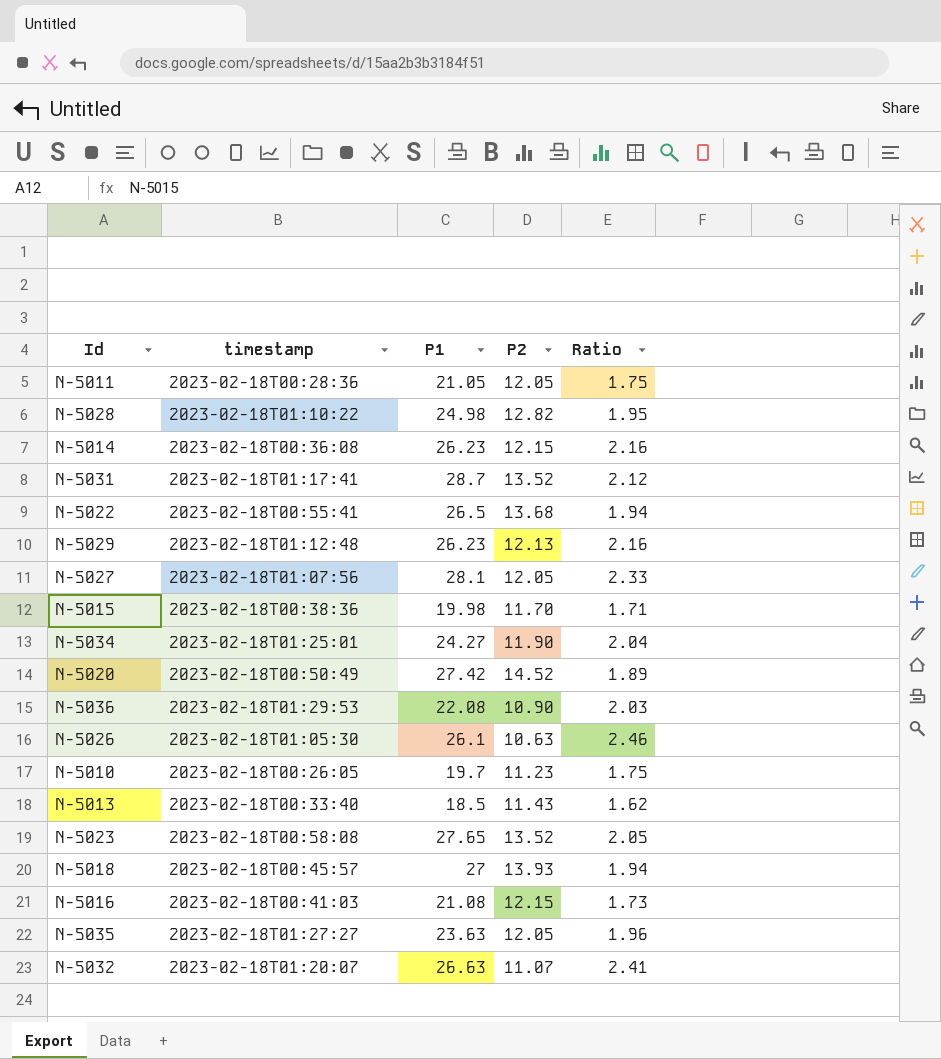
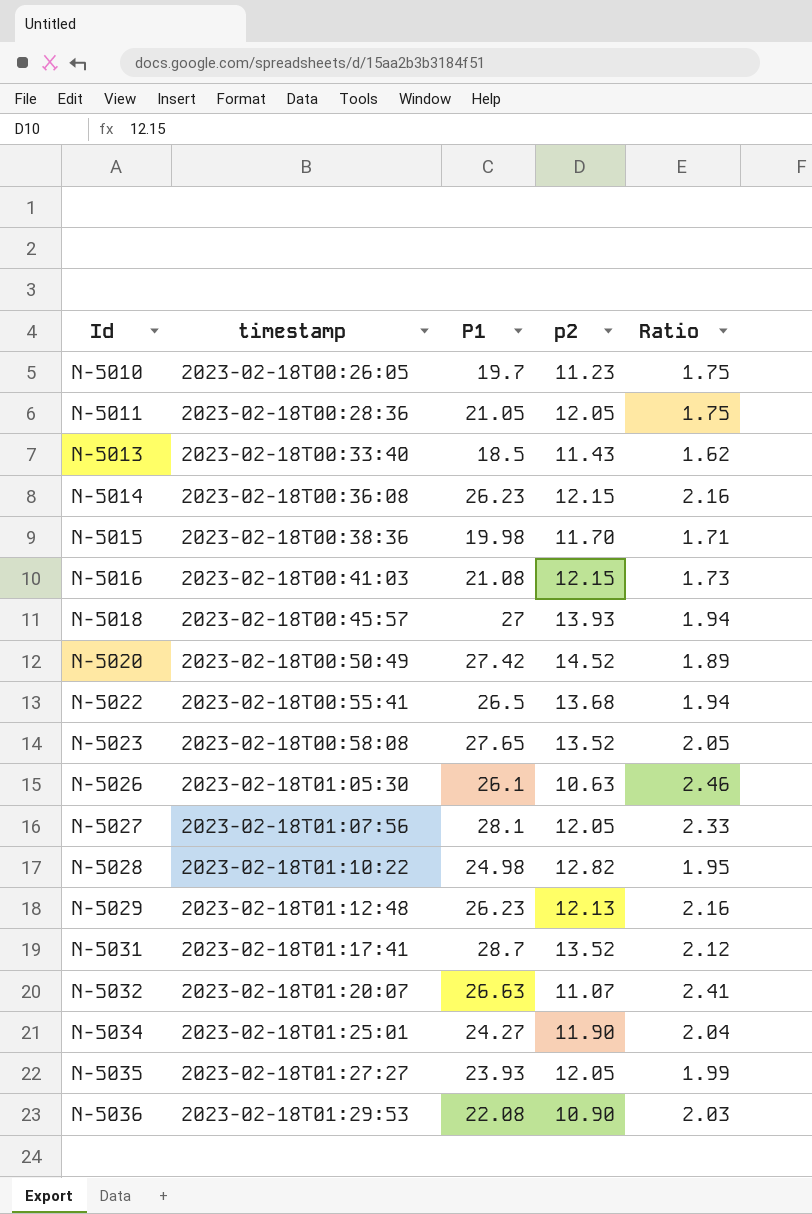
row order: none -> Id ascending
column name: P2 -> p2
N-5035 | P1: 23.63 -> 23.93
N-5035 | Ratio: 1.96 -> 1.99

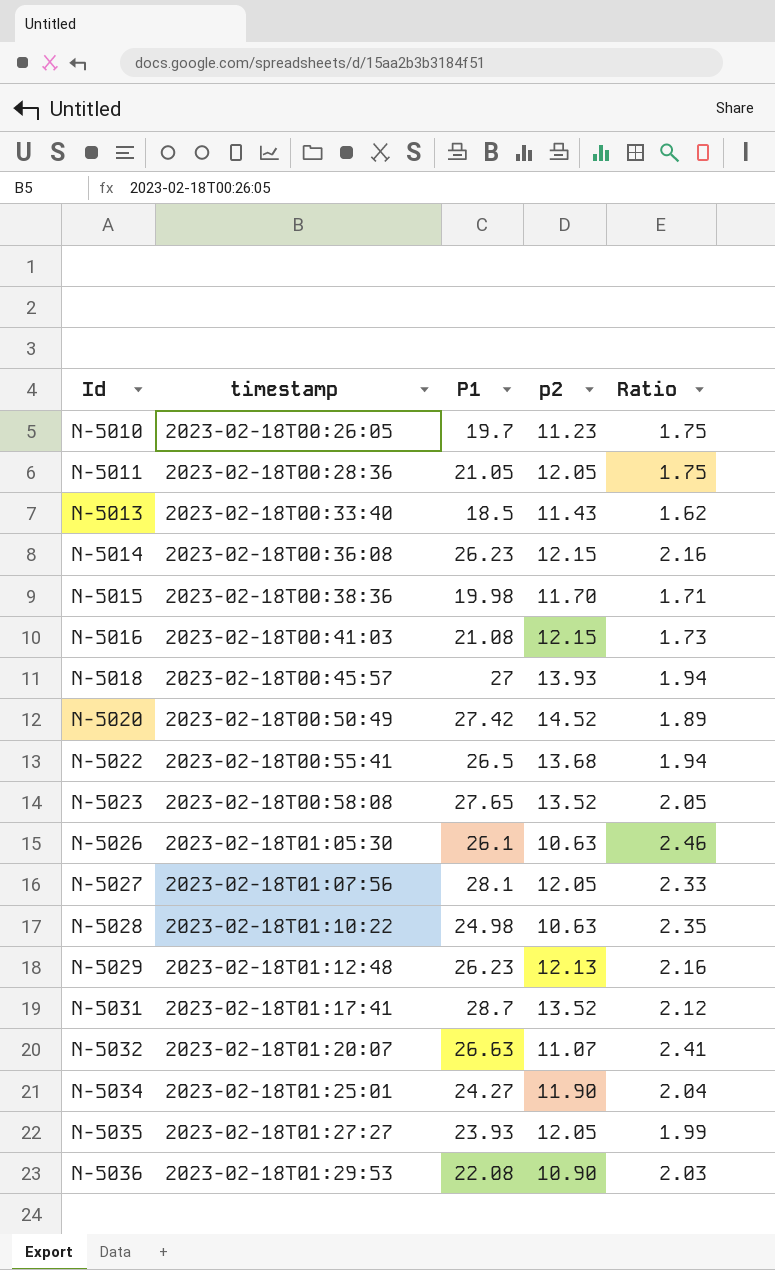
N-5028 | p2: 12.82 -> 10.63
N-5028 | Ratio: 1.95 -> 2.35

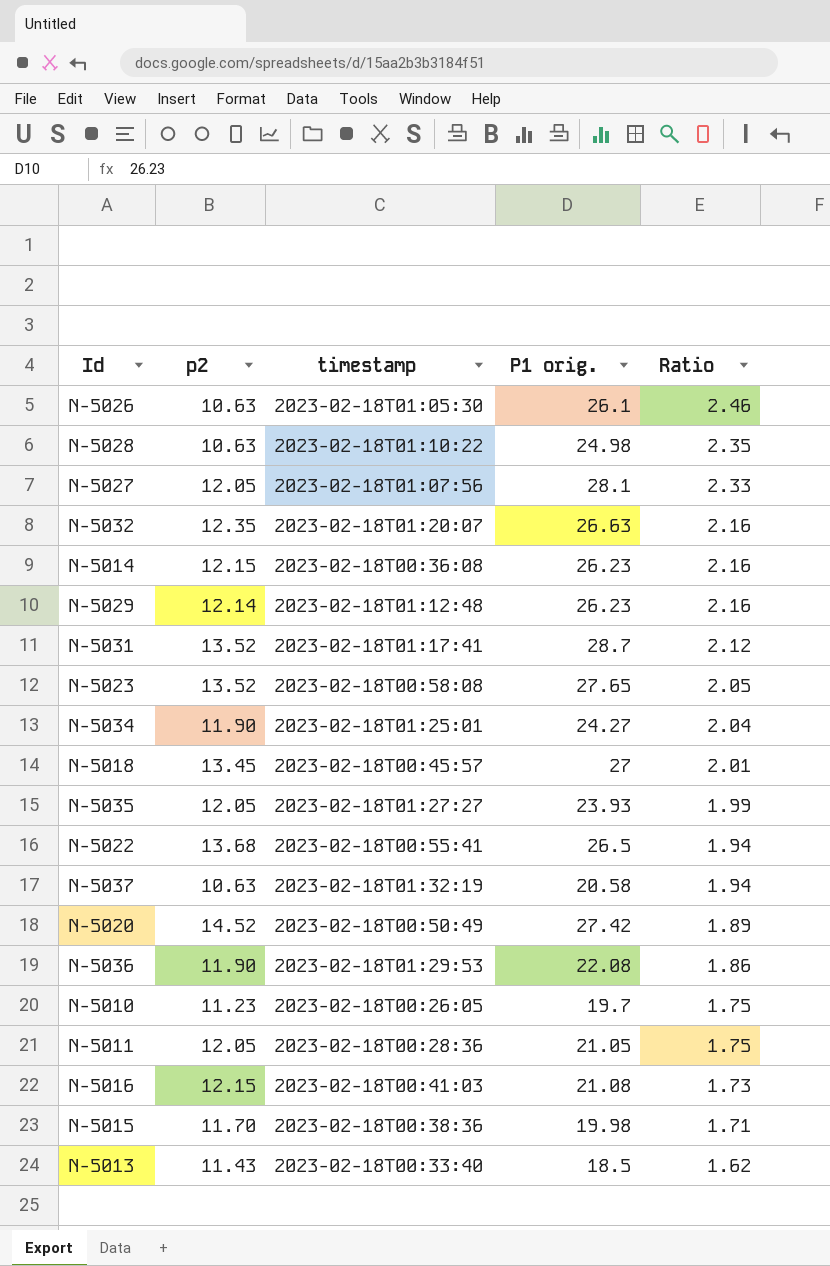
row order: Id ascending -> Ratio descending
column p2 | position: 4 -> 2
column name: P1 -> P1 orig.
N-5032 | p2: 11.07 -> 12.35
N-5032 | Ratio: 2.41 -> 2.16
N-5029 | p2: 12.13 -> 12.14
N-5018 | p2: 13.93 -> 13.45
N-5018 | Ratio: 1.94 -> 2.01
row N-5037: none -> 10.63 | 2023-02-18T01:32:19 | 20.58 | 1.94
N-5036 | p2: 10.90 -> 11.90
N-5036 | Ratio: 2.03 -> 1.86

